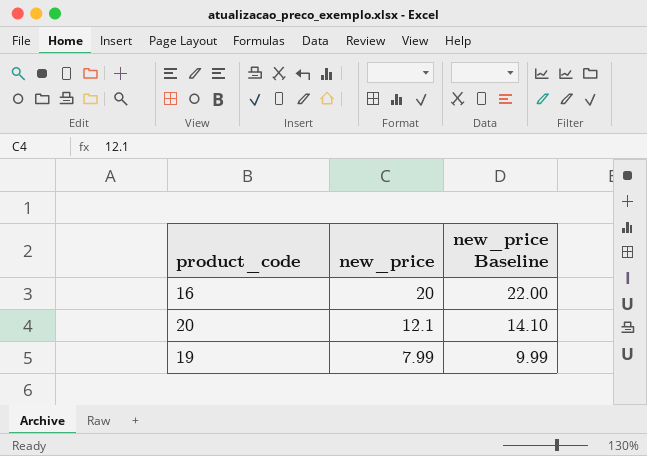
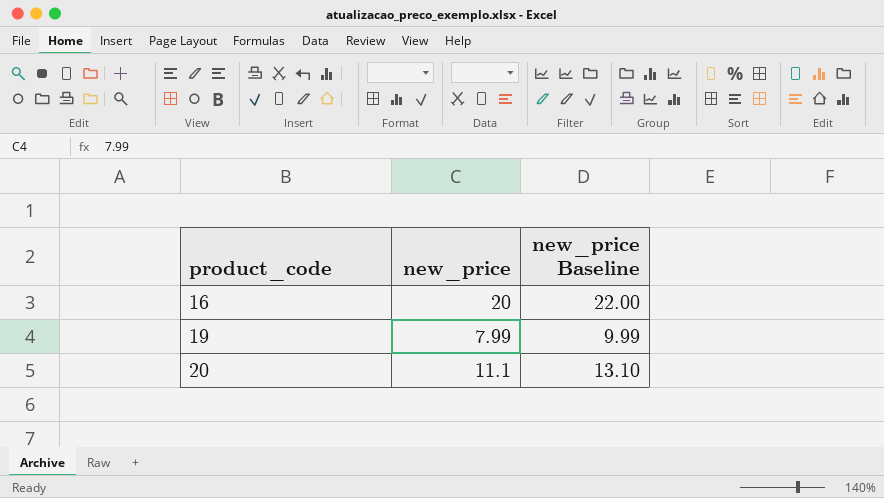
row order: new_price descending -> product_code ascending
20 | new_price: 12.1 -> 11.1
20 | new_price Baseline: 14.10 -> 13.10

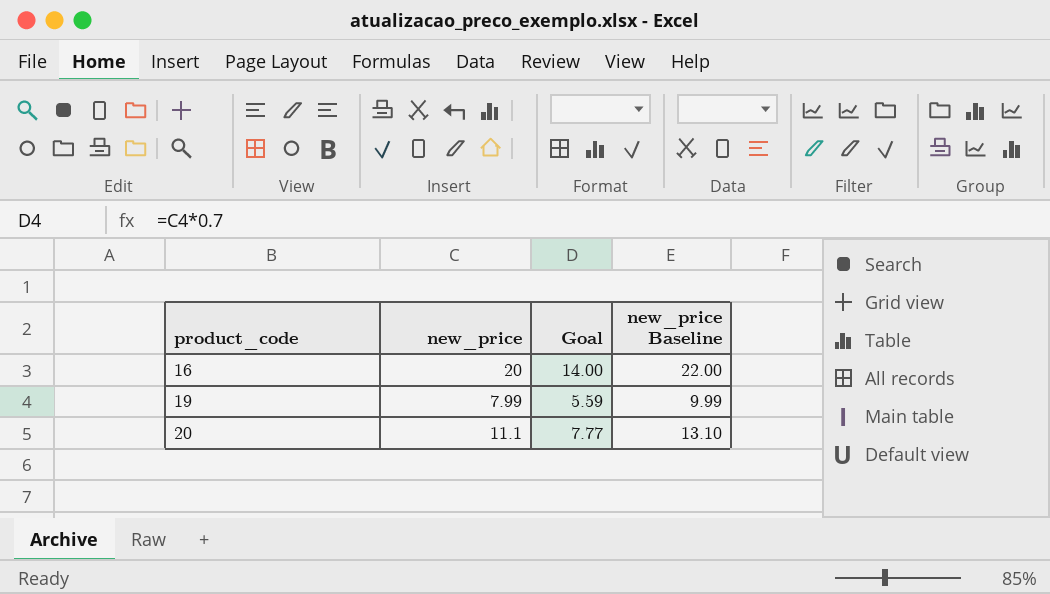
column Goal | formula: none -> [new_price] * 0.7

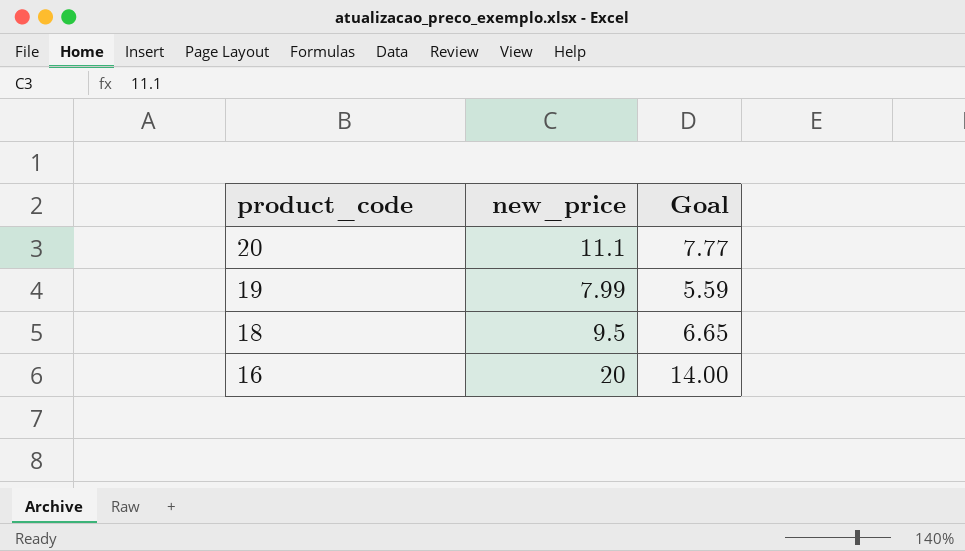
row order: product_code ascending -> product_code descending
column new_price Baseline | formula: [new_price] + 2 -> none
row 18: none -> 9.5 | 6.65

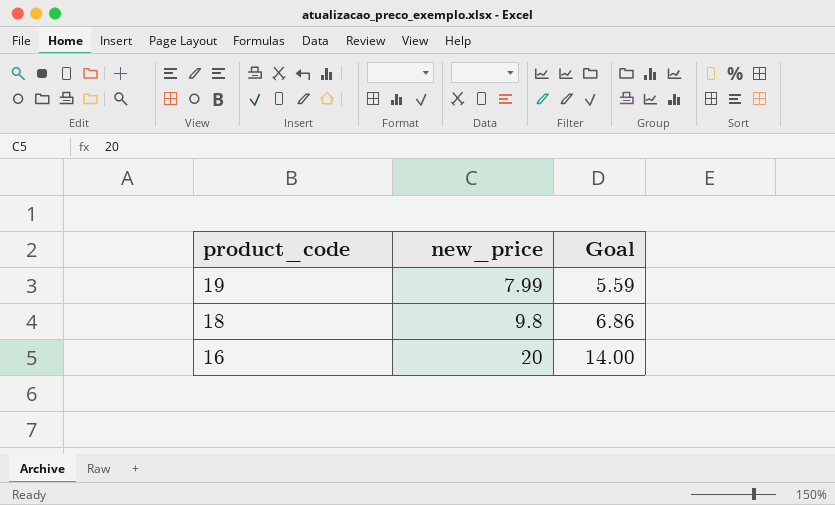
row 20: 11.1 | 7.77 -> none
18 | new_price: 9.5 -> 9.8
18 | Goal: 6.65 -> 6.86

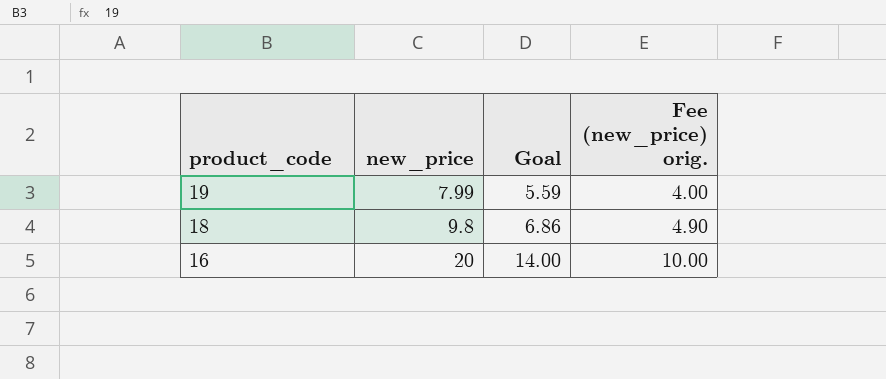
column Fee (new_price) orig. | formula: none -> [new_price] * 0.5

